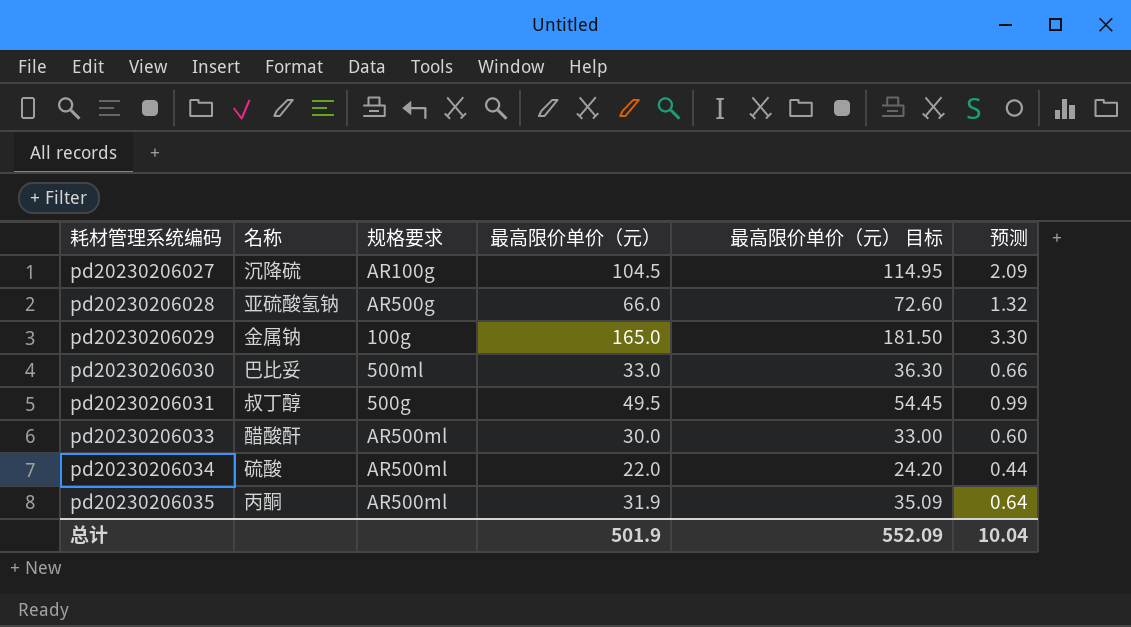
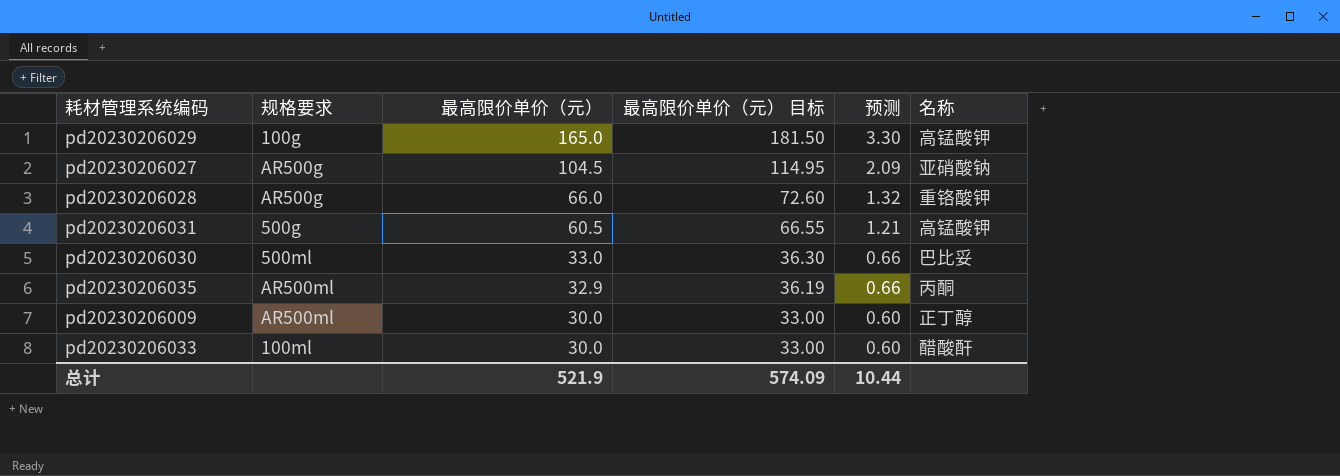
row order: 耗材管理系统编码 ascending -> 最高限价单价（元） descending
column 名称 | position: 2 -> 6
row pd20230206034: 硫酸 | AR500ml | 22.0 | 24.20 | 0.44 -> none
pd20230206029 | 名称: 金属钠 -> 高锰酸钾
pd20230206027 | 规格要求: AR100g -> AR500g
pd20230206027 | 名称: 沉降硫 -> 亚硝酸钠
pd20230206028 | 名称: 亚硫酸氢钠 -> 重铬酸钾
pd20230206031 | 最高限价单价（元）: 49.5 -> 60.5
pd20230206031 | 最高限价单价（元） 目标: 54.45 -> 66.55
pd20230206031 | 预测: 0.99 -> 1.21
pd20230206031 | 名称: 叔丁醇 -> 高锰酸钾
pd20230206035 | 最高限价单价（元）: 31.9 -> 32.9
pd20230206035 | 最高限价单价（元） 目标: 35.09 -> 36.19
pd20230206035 | 预测: 0.64 -> 0.66
row pd20230206009: none -> AR500ml | 30.0 | 33.00 | 0.60 | 正丁醇
pd20230206033 | 规格要求: AR500ml -> 100ml
总计 | 最高限价单价（元）: 501.9 -> 521.9
总计 | 最高限价单价（元） 目标: 552.09 -> 574.09
总计 | 预测: 10.04 -> 10.44

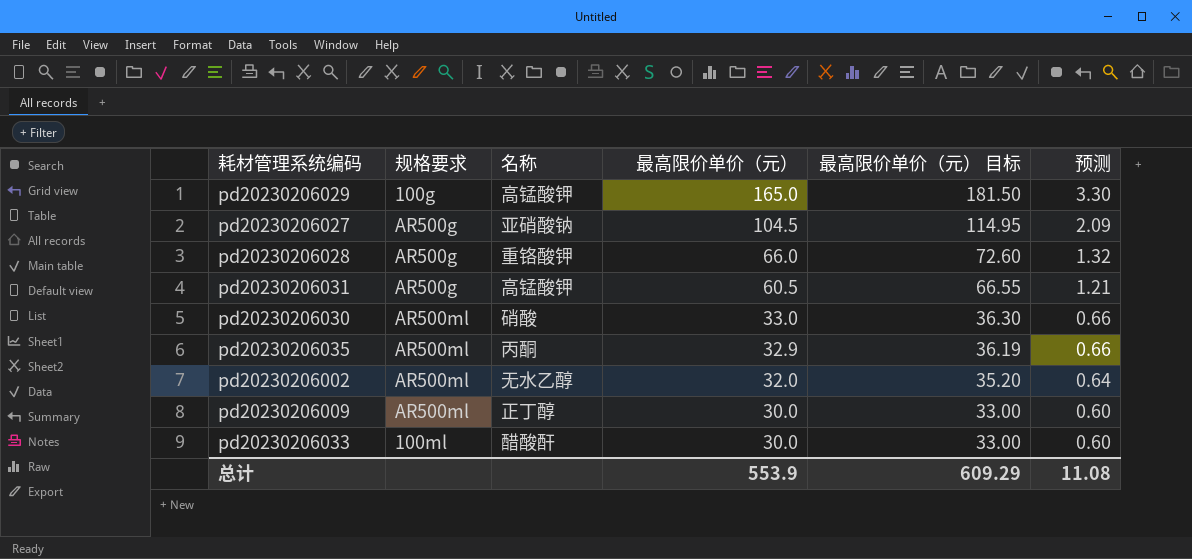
column 名称 | position: 6 -> 3
pd20230206031 | 规格要求: 500g -> AR500g
pd20230206030 | 规格要求: 500ml -> AR500ml
pd20230206030 | 名称: 巴比妥 -> 硝酸
row pd20230206002: none -> AR500ml | 无水乙醇 | 32.0 | 35.20 | 0.64
总计 | 最高限价单价（元）: 521.9 -> 553.9
总计 | 最高限价单价（元） 目标: 574.09 -> 609.29
总计 | 预测: 10.44 -> 11.08

